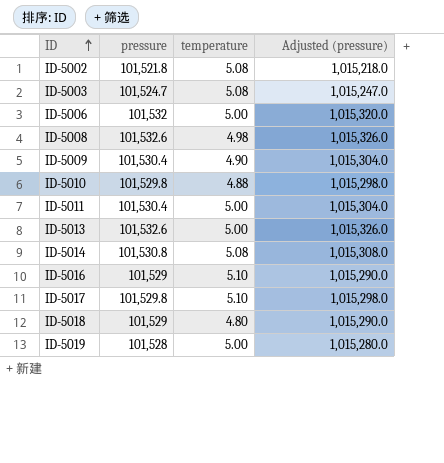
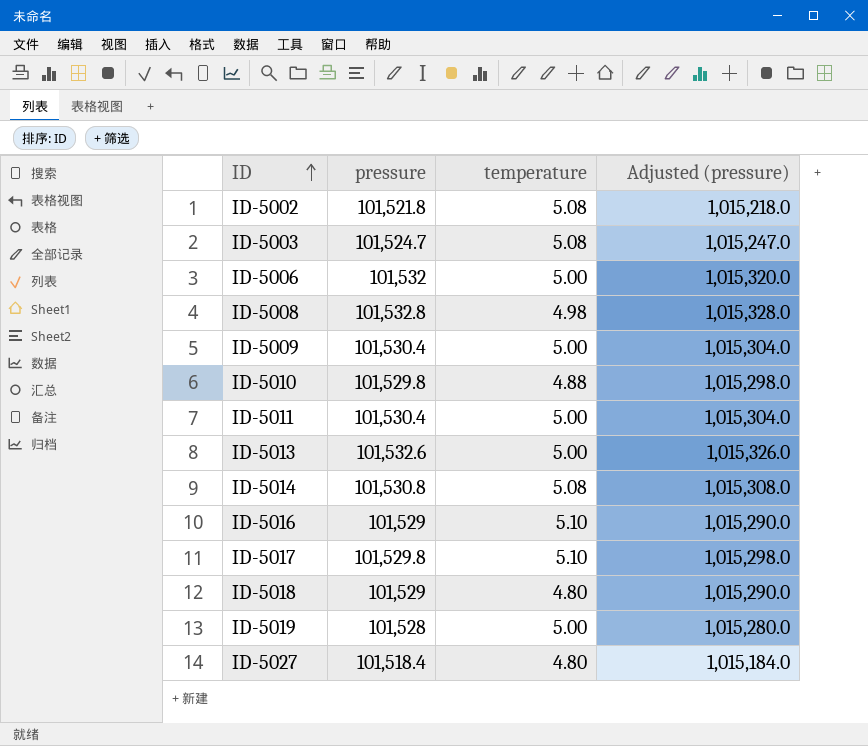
ID-5008 | pressure: 101,532.6 -> 101,532.8
ID-5008 | Adjusted (pressure): 1,015,326.0 -> 1,015,328.0
ID-5009 | temperature: 4.90 -> 5.00
row ID-5027: none -> 101,518.4 | 4.80 | 1,015,184.0

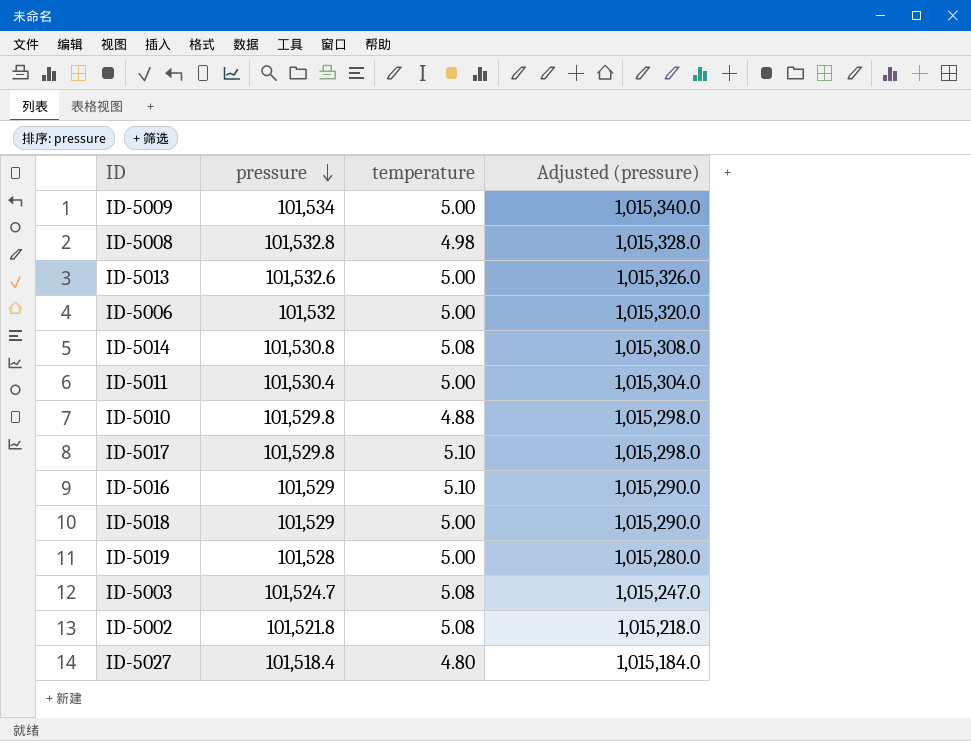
row order: ID ascending -> pressure descending
ID-5009 | pressure: 101,530.4 -> 101,534
ID-5009 | Adjusted (pressure): 1,015,304.0 -> 1,015,340.0
ID-5018 | temperature: 4.80 -> 5.00

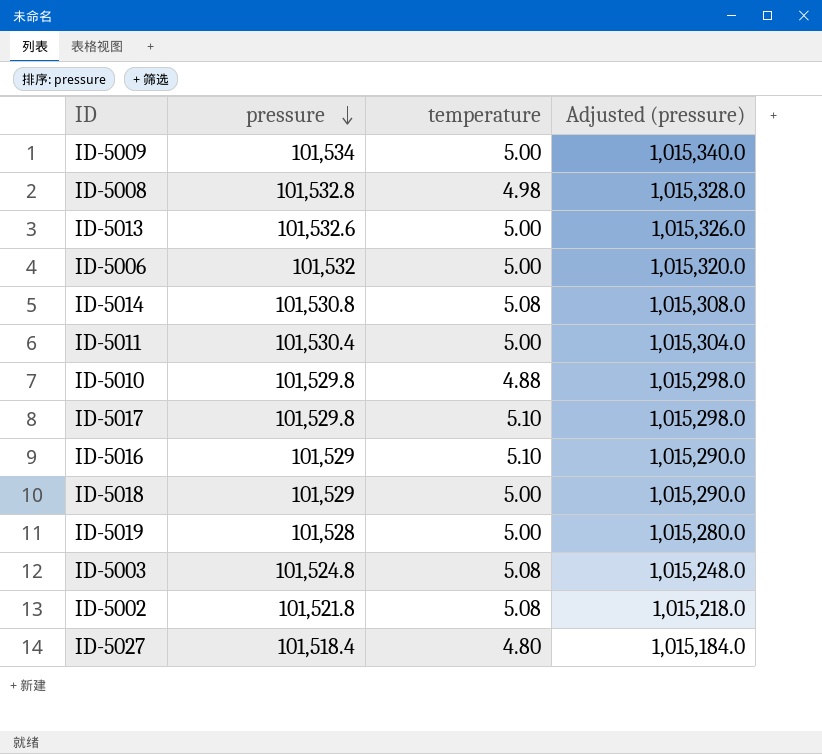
ID-5003 | pressure: 101,524.7 -> 101,524.8
ID-5003 | Adjusted (pressure): 1,015,247.0 -> 1,015,248.0

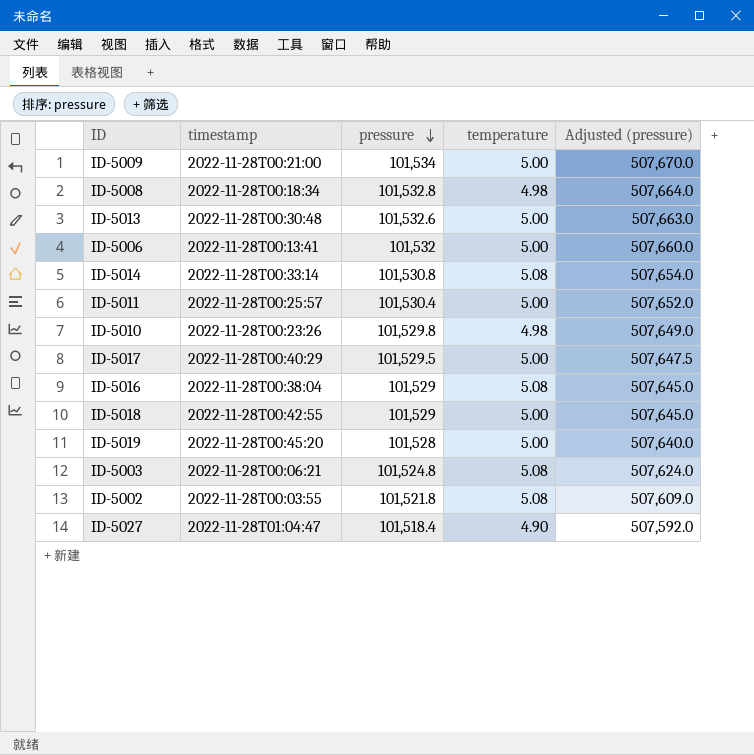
column timestamp | position: none -> 2
column Adjusted (pressure) | formula: [pressure] * 10 -> [pressure] * 5
ID-5010 | temperature: 4.88 -> 4.98
ID-5017 | pressure: 101,529.8 -> 101,529.5
ID-5017 | temperature: 5.10 -> 5.00
ID-5016 | temperature: 5.10 -> 5.08
ID-5027 | temperature: 4.80 -> 4.90

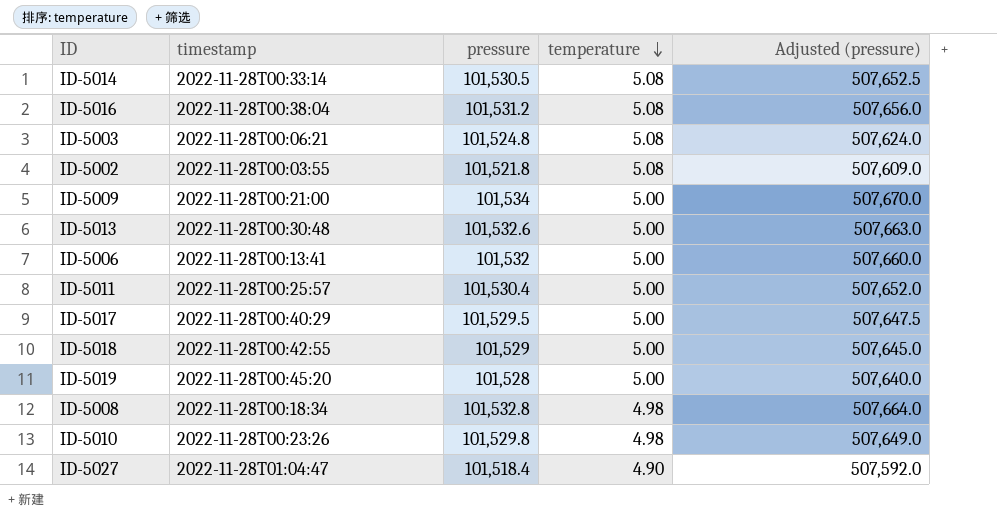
row order: pressure descending -> temperature descending
ID-5014 | pressure: 101,530.8 -> 101,530.5
ID-5014 | Adjusted (pressure): 507,654.0 -> 507,652.5
ID-5016 | pressure: 101,529 -> 101,531.2
ID-5016 | Adjusted (pressure): 507,645.0 -> 507,656.0

